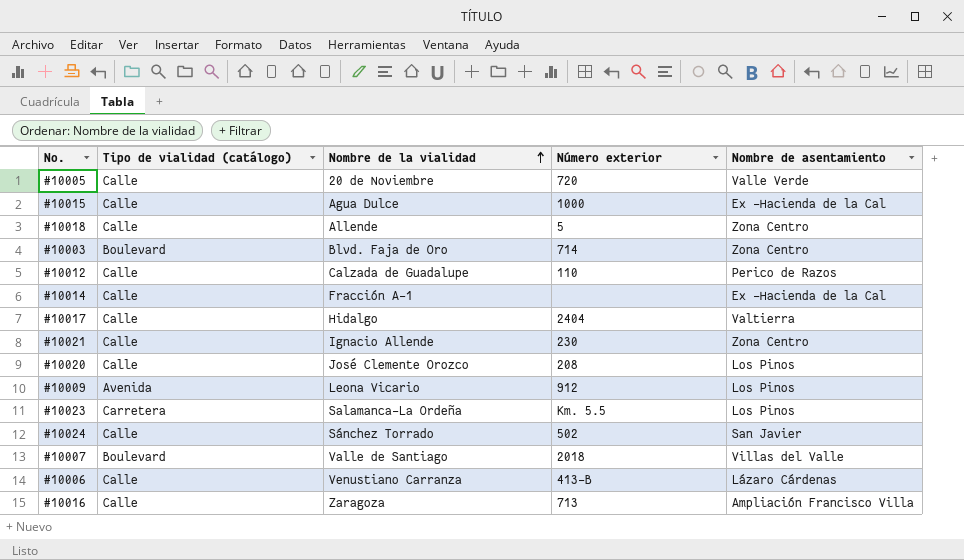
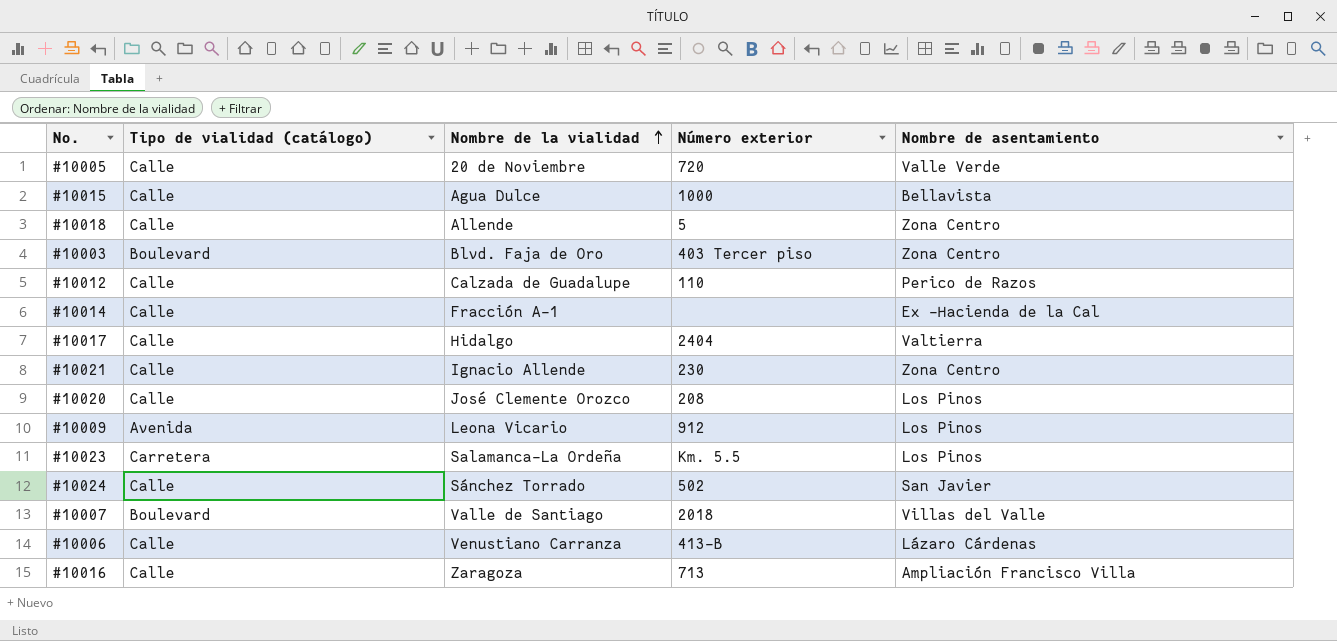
#10015 | Nombre de asentamiento: Ex -Hacienda de la Cal -> Bellavista
#10003 | Número exterior: 714 -> 403 Tercer piso

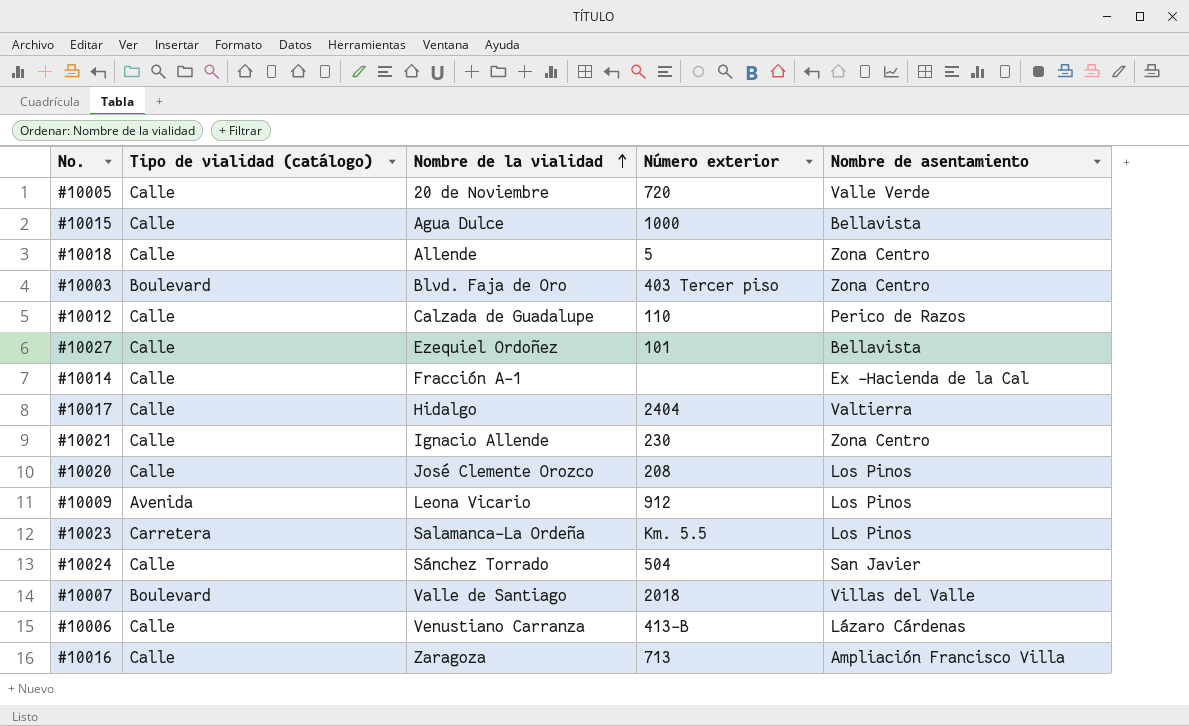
row #10027: none -> Calle | Ezequiel Ordoñez | 101 | Bellavista
#10024 | Número exterior: 502 -> 504

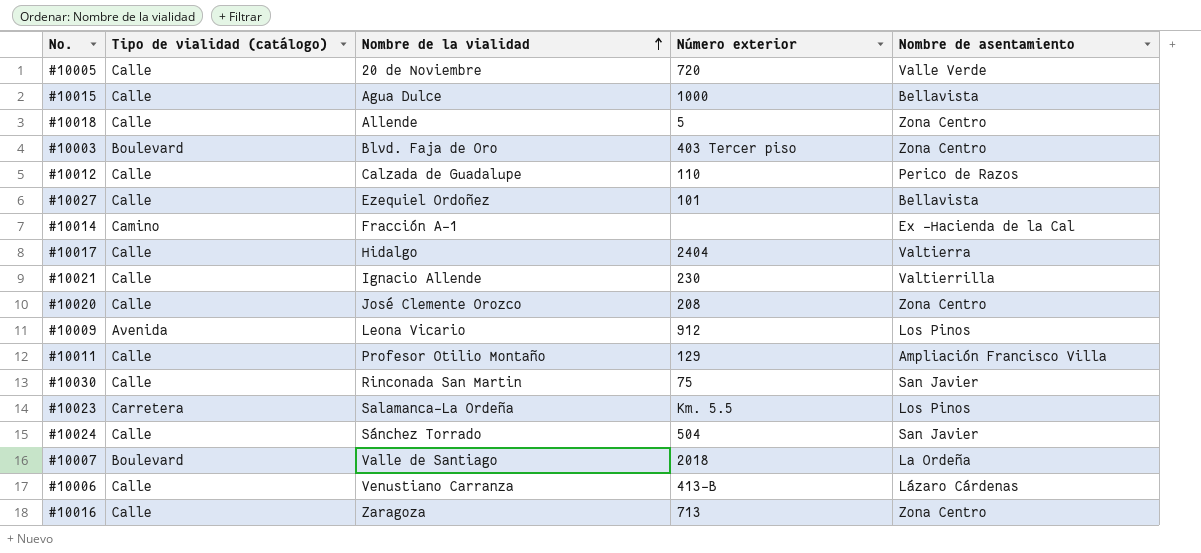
#10014 | Tipo de vialidad (catálogo): Calle -> Camino
#10021 | Nombre de asentamiento: Zona Centro -> Valtierrilla
#10020 | Nombre de asentamiento: Los Pinos -> Zona Centro
row #10011: none -> Calle | Profesor Otilio Montaño | 129 | Ampliación Francisco Villa
row #10030: none -> Calle | Rinconada San Martin | 75 | San Javier
#10007 | Nombre de asentamiento: Villas del Valle -> La Ordeña
#10016 | Nombre de asentamiento: Ampliación Francisco Villa -> Zona Centro

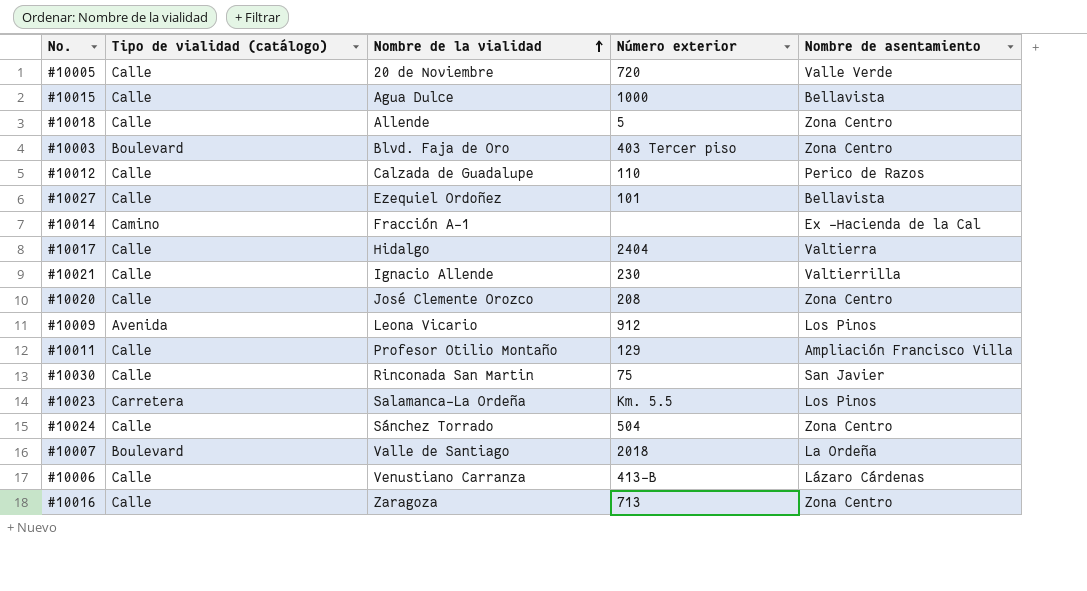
#10024 | Nombre de asentamiento: San Javier -> Zona Centro

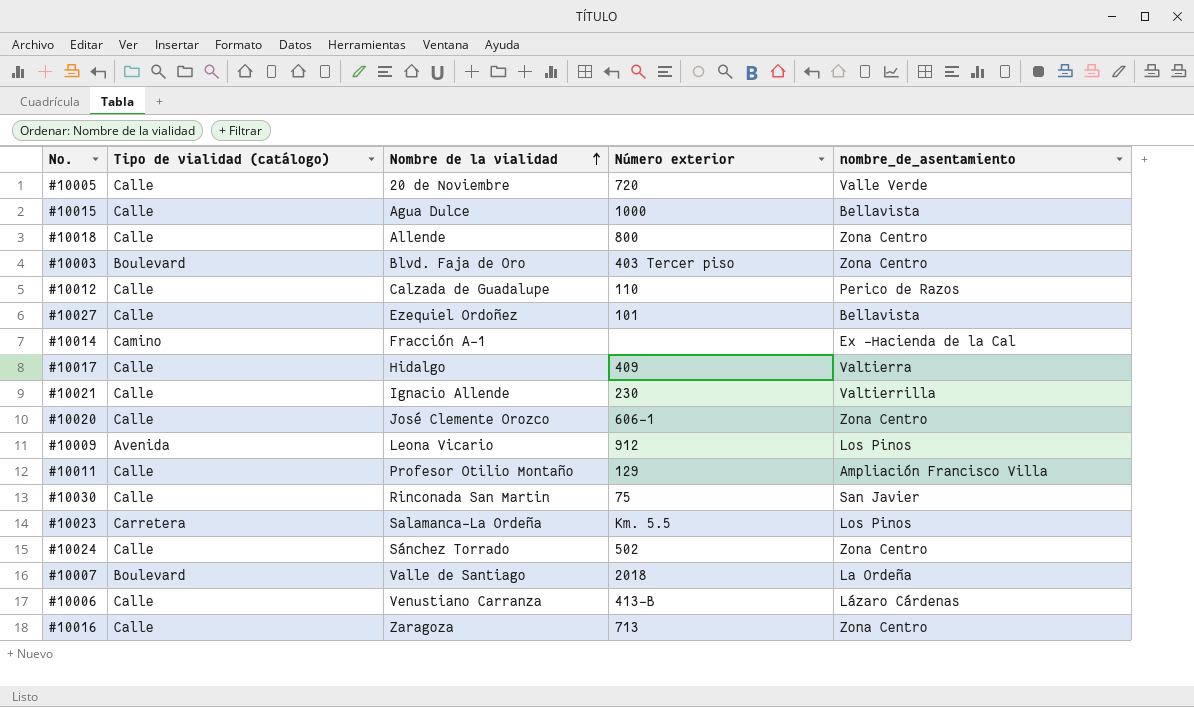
column name: Nombre de asentamiento -> nombre_de_asentamiento
#10018 | Número exterior: 5 -> 800
#10017 | Número exterior: 2404 -> 409
#10020 | Número exterior: 208 -> 606-1
#10024 | Número exterior: 504 -> 502

